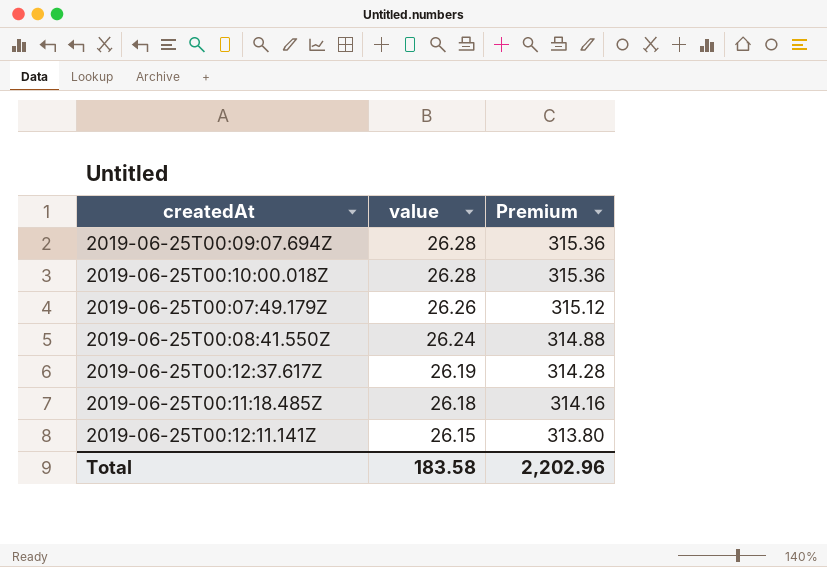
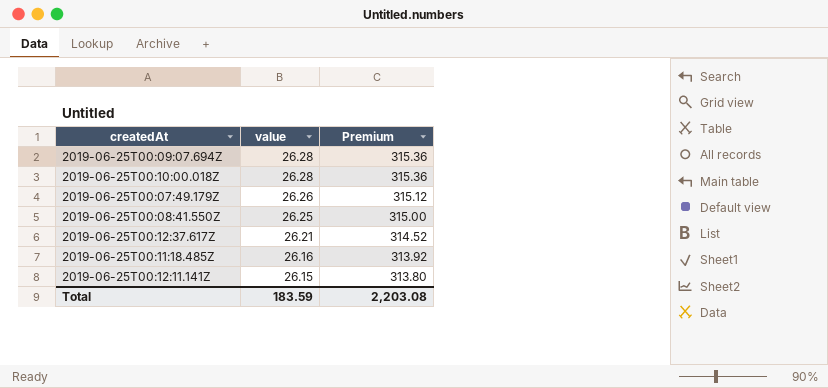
2019-06-25T00:08:41.550Z | value: 26.24 -> 26.25
2019-06-25T00:08:41.550Z | Premium: 314.88 -> 315.00
2019-06-25T00:12:37.617Z | value: 26.19 -> 26.21
2019-06-25T00:12:37.617Z | Premium: 314.28 -> 314.52
2019-06-25T00:11:18.485Z | value: 26.18 -> 26.16
2019-06-25T00:11:18.485Z | Premium: 314.16 -> 313.92
Total | value: 183.58 -> 183.59
Total | Premium: 2,202.96 -> 2,203.08

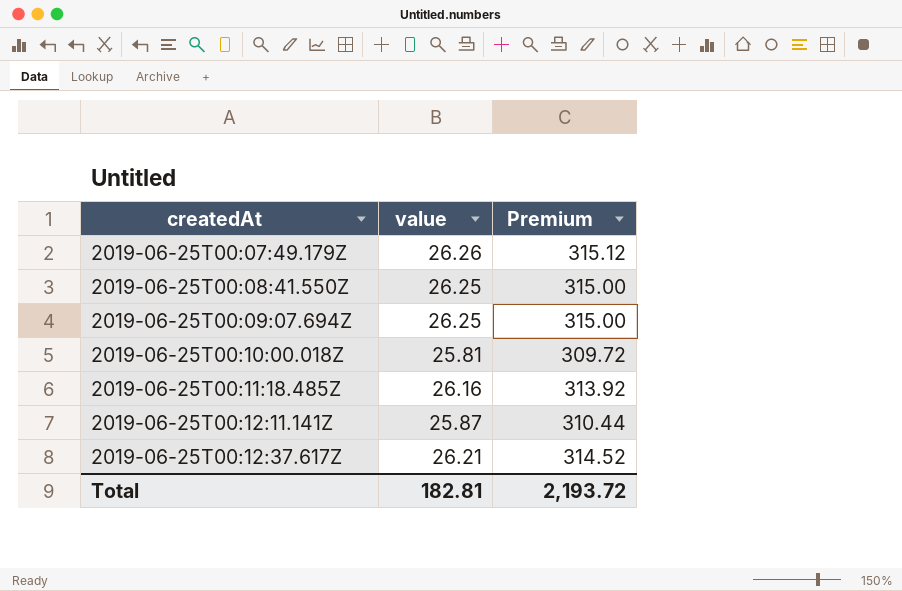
row order: value descending -> createdAt ascending
2019-06-25T00:09:07.694Z | value: 26.28 -> 26.25
2019-06-25T00:09:07.694Z | Premium: 315.36 -> 315.00
2019-06-25T00:10:00.018Z | value: 26.28 -> 25.81
2019-06-25T00:10:00.018Z | Premium: 315.36 -> 309.72
2019-06-25T00:12:11.141Z | value: 26.15 -> 25.87
2019-06-25T00:12:11.141Z | Premium: 313.80 -> 310.44
Total | value: 183.59 -> 182.81
Total | Premium: 2,203.08 -> 2,193.72

